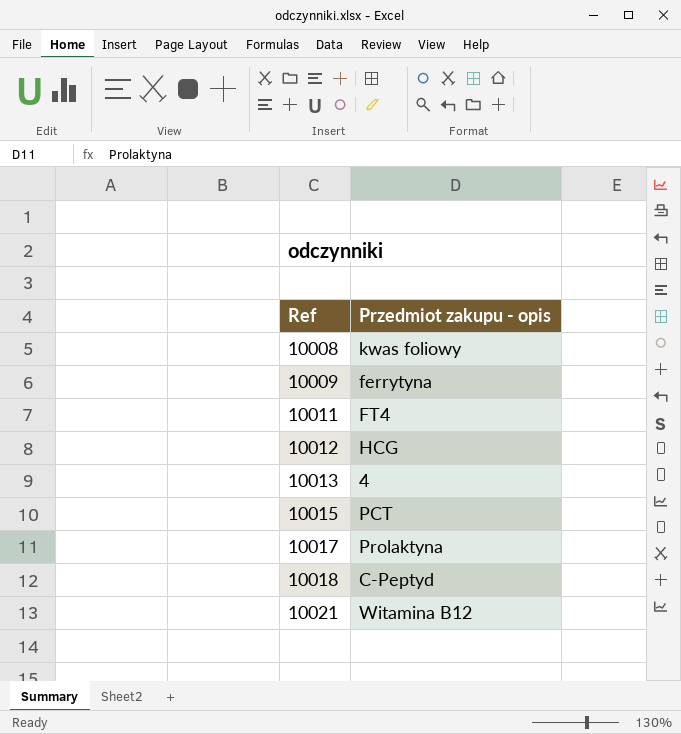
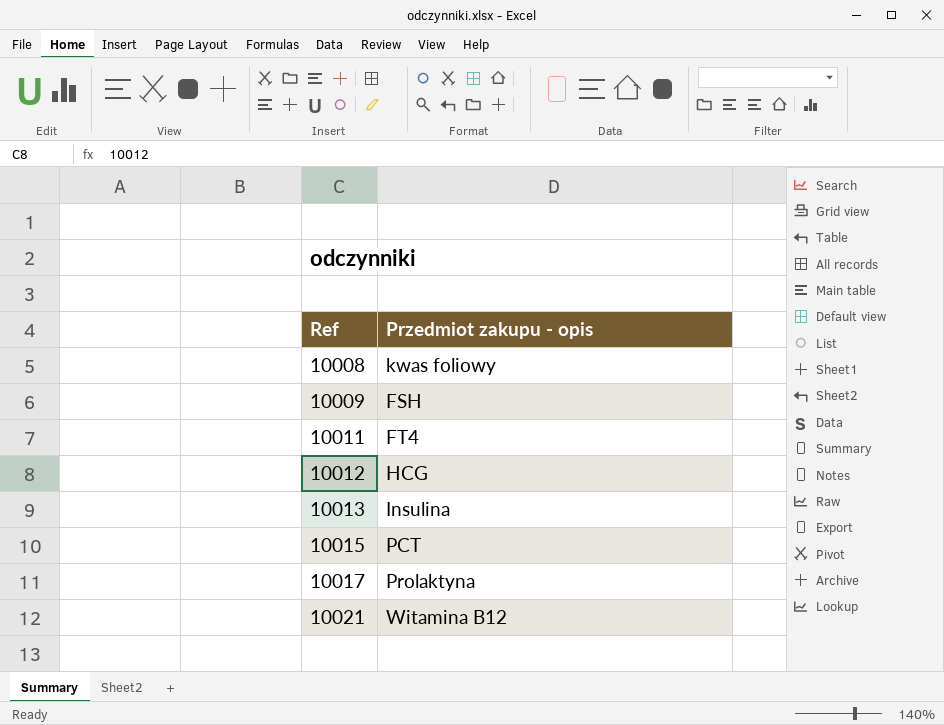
row 10018: C-Peptyd -> none
10009 | Przedmiot zakupu - opis: ferrytyna -> FSH
10013 | Przedmiot zakupu - opis: 4 -> Insulina

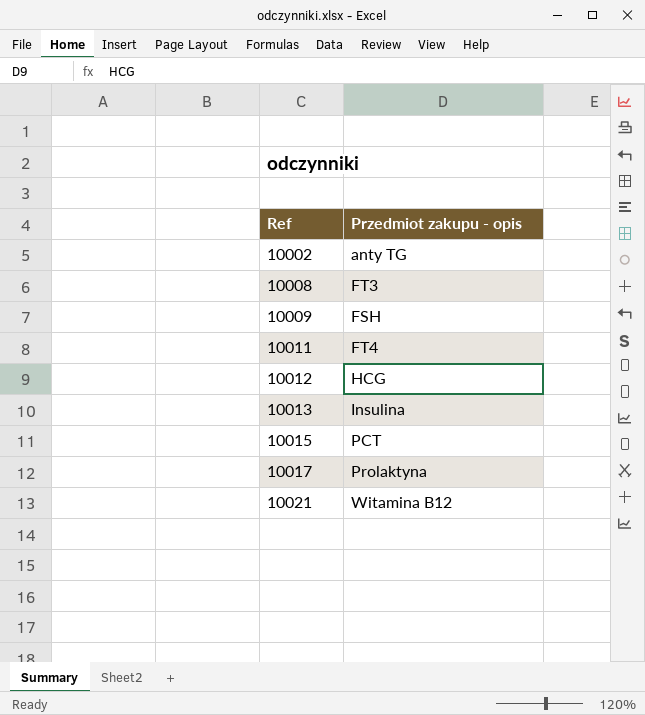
row 10002: none -> anty TG
10008 | Przedmiot zakupu - opis: kwas foliowy -> FT3

